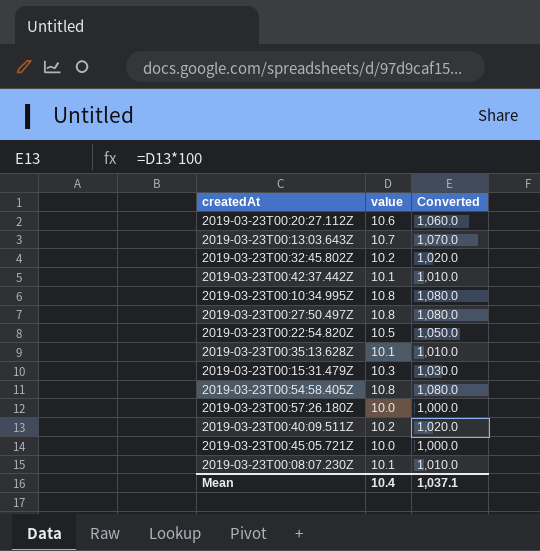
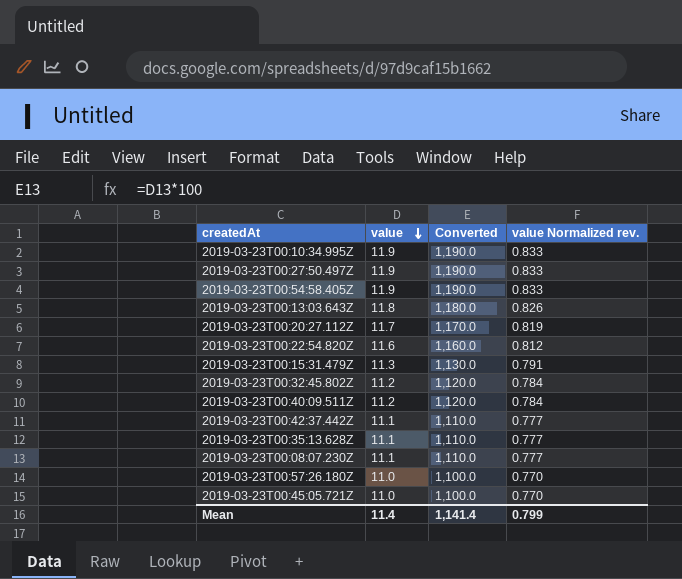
row order: none -> value descending
column value Normalized rev. | formula: none -> [value] * 0.07
2019-03-23T00:10:34.995Z | value: 10.8 -> 11.9
2019-03-23T00:10:34.995Z | Converted: 1,080.0 -> 1,190.0
2019-03-23T00:27:50.497Z | value: 10.8 -> 11.9
2019-03-23T00:27:50.497Z | Converted: 1,080.0 -> 1,190.0
2019-03-23T00:54:58.405Z | value: 10.8 -> 11.9
2019-03-23T00:54:58.405Z | Converted: 1,080.0 -> 1,190.0
2019-03-23T00:13:03.643Z | value: 10.7 -> 11.8
2019-03-23T00:13:03.643Z | Converted: 1,070.0 -> 1,180.0
2019-03-23T00:20:27.112Z | value: 10.6 -> 11.7
2019-03-23T00:20:27.112Z | Converted: 1,060.0 -> 1,170.0
2019-03-23T00:22:54.820Z | value: 10.5 -> 11.6
2019-03-23T00:22:54.820Z | Converted: 1,050.0 -> 1,160.0
2019-03-23T00:15:31.479Z | value: 10.3 -> 11.3
2019-03-23T00:15:31.479Z | Converted: 1,030.0 -> 1,130.0
2019-03-23T00:32:45.802Z | value: 10.2 -> 11.2
2019-03-23T00:32:45.802Z | Converted: 1,020.0 -> 1,120.0
2019-03-23T00:40:09.511Z | value: 10.2 -> 11.2
2019-03-23T00:40:09.511Z | Converted: 1,020.0 -> 1,120.0
2019-03-23T00:42:37.442Z | value: 10.1 -> 11.1
2019-03-23T00:42:37.442Z | Converted: 1,010.0 -> 1,110.0
2019-03-23T00:35:13.628Z | value: 10.1 -> 11.1
2019-03-23T00:35:13.628Z | Converted: 1,010.0 -> 1,110.0
2019-03-23T00:08:07.230Z | value: 10.1 -> 11.1
2019-03-23T00:08:07.230Z | Converted: 1,010.0 -> 1,110.0
2019-03-23T00:57:26.180Z | value: 10.0 -> 11.0
2019-03-23T00:57:26.180Z | Converted: 1,000.0 -> 1,100.0
2019-03-23T00:45:05.721Z | value: 10.0 -> 11.0
2019-03-23T00:45:05.721Z | Converted: 1,000.0 -> 1,100.0
Mean | value: 10.4 -> 11.4
Mean | Converted: 1,037.1 -> 1,141.4

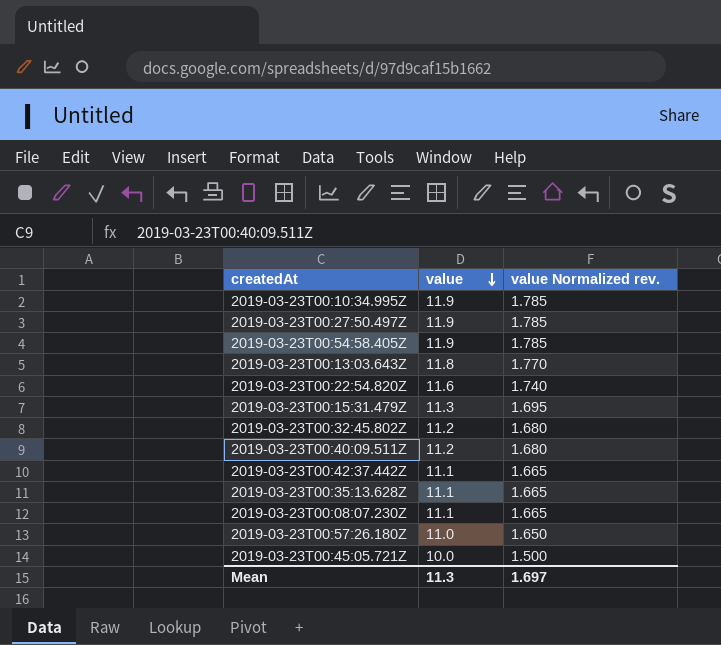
column Converted | formula: [value] * 100 -> none
column value Normalized rev. | formula: [value] * 0.07 -> [value] * 0.15
row 2019-03-23T00:20:27.112Z: 11.7 | 1,170.0 | 0.819 -> none
2019-03-23T00:45:05.721Z | value: 11.0 -> 10.0
Mean | value: 11.4 -> 11.3
Mean | value Normalized rev.: 0.799 -> 1.697

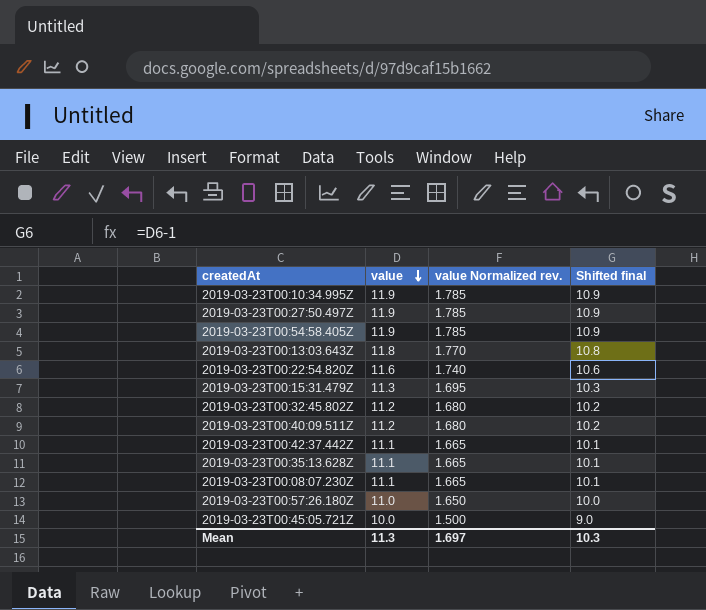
column Shifted final | formula: none -> [value] - 1

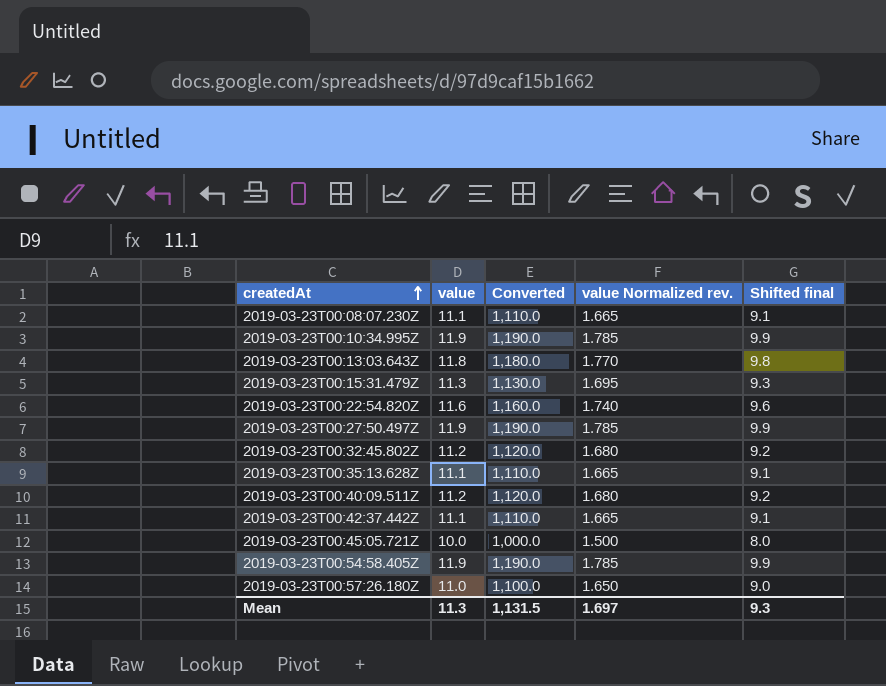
row order: value descending -> createdAt ascending
column Converted | formula: none -> [value] * 100
column Shifted final | formula: [value] - 1 -> [value] - 2
Mean | Shifted final: 10.3 -> 9.3

